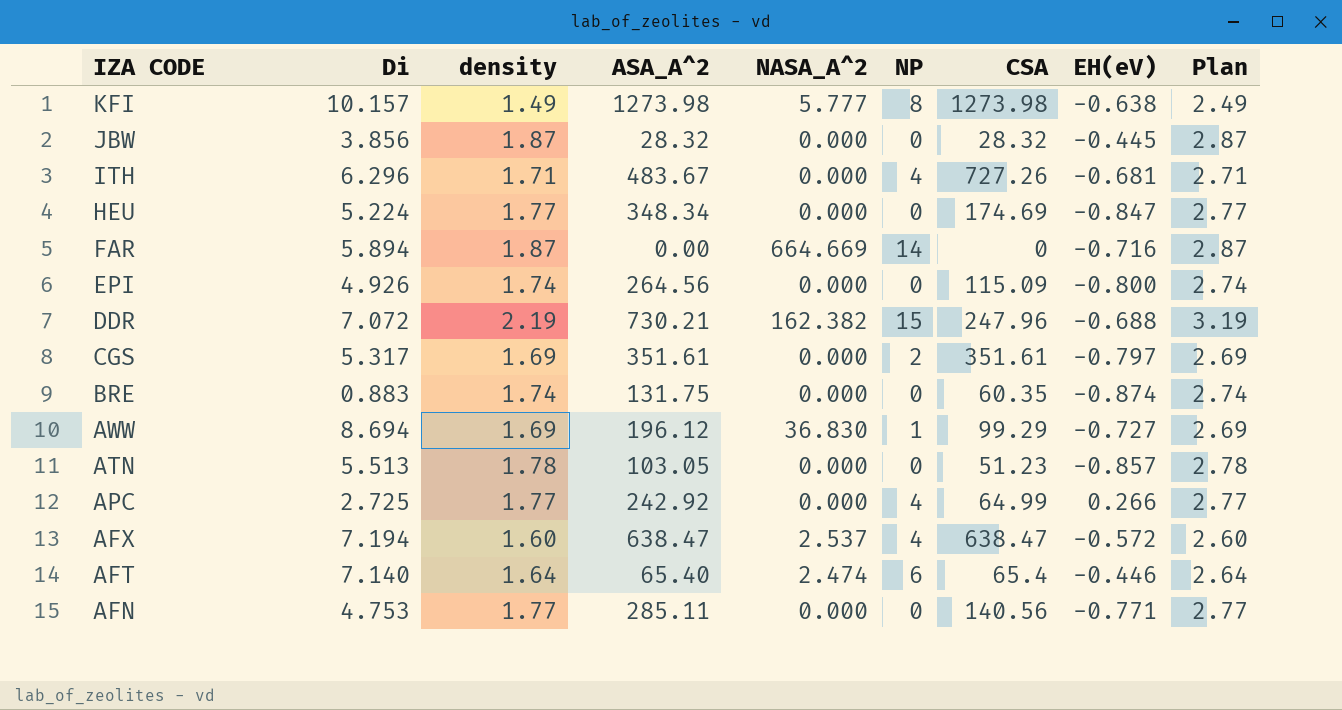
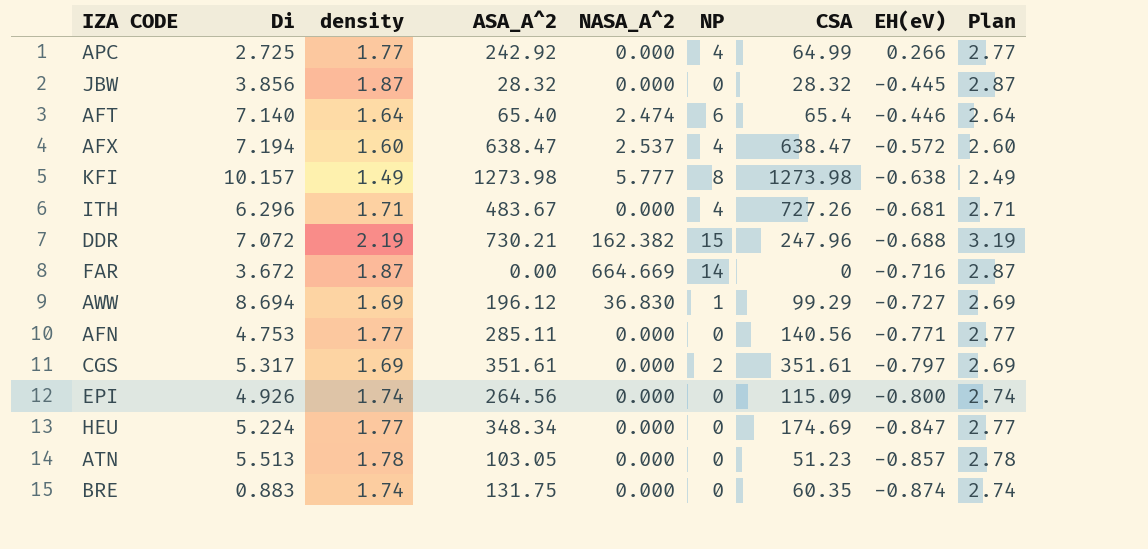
row order: IZA CODE descending -> EH(eV) descending
FAR | Di: 5.894 -> 3.672

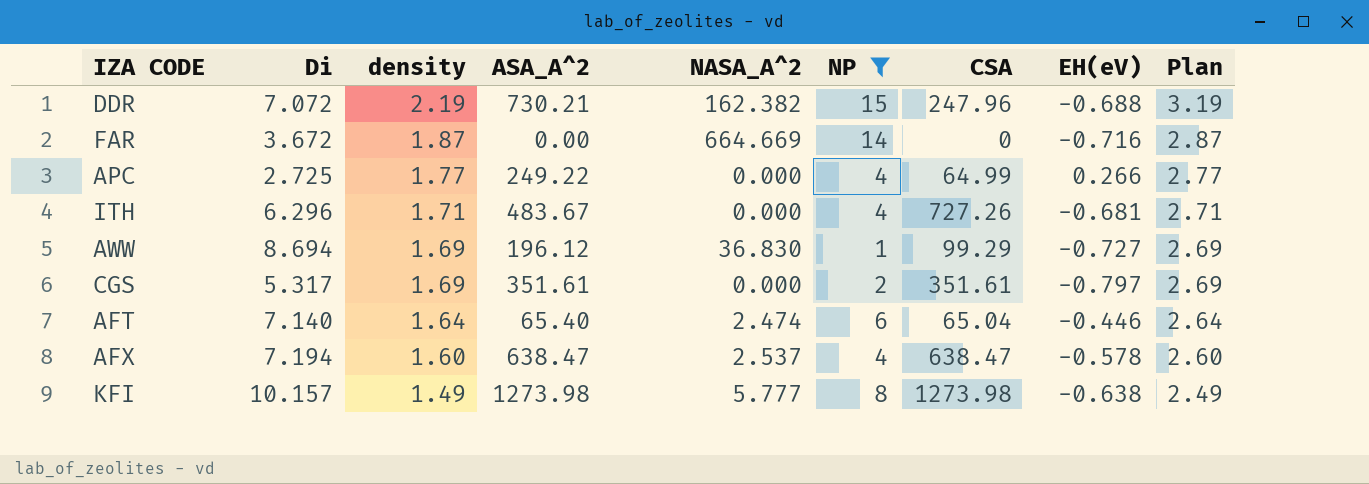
filter: none -> NP != 0
row order: EH(eV) descending -> density descending
APC | ASA_A^2: 242.92 -> 249.22
AFT | CSA: 65.4 -> 65.04
AFX | EH(eV): -0.572 -> -0.578

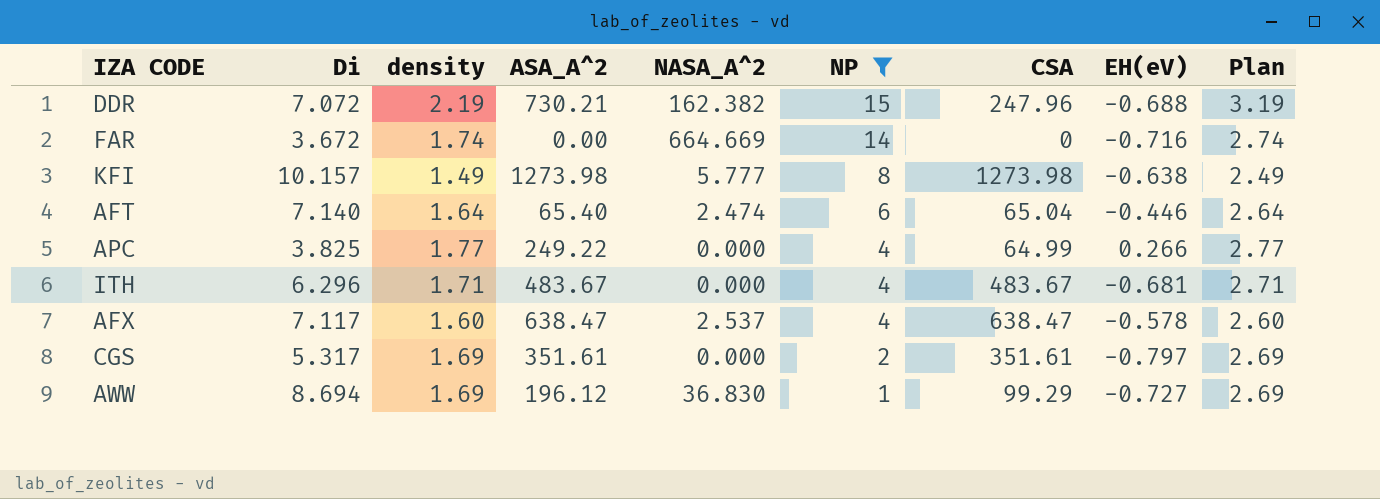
row order: density descending -> NP descending
FAR | density: 1.87 -> 1.74
FAR | Plan: 2.87 -> 2.74
APC | Di: 2.725 -> 3.825
ITH | CSA: 727.26 -> 483.67
AFX | Di: 7.194 -> 7.117

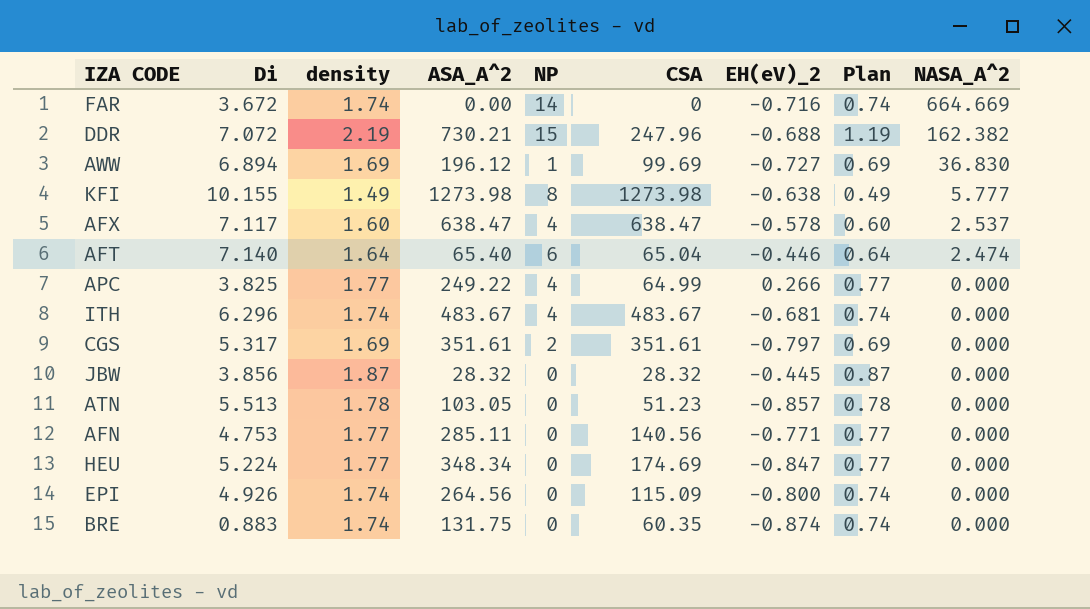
filter: NP != 0 -> none
row order: NP descending -> NASA_A^2 descending
column name: EH(eV) -> EH(eV)_2
column Plan | formula: [density] + 1 -> [density] - 1
column NASA_A^2 | position: 5 -> 9
AWW | Di: 8.694 -> 6.894
AWW | CSA: 99.29 -> 99.69
KFI | Di: 10.157 -> 10.155
ITH | density: 1.71 -> 1.74

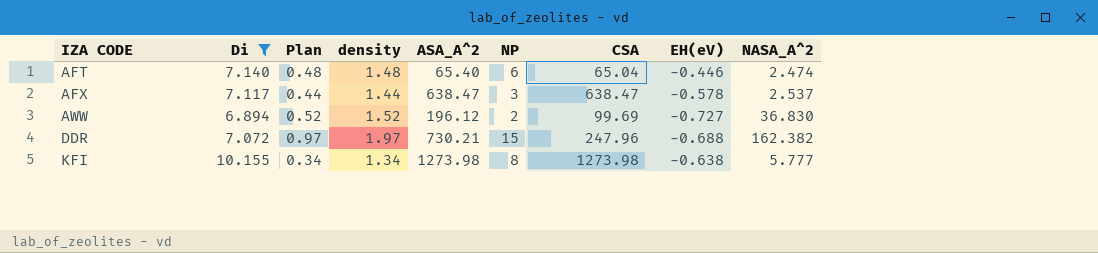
filter: none -> Di >= 6.894
row order: NASA_A^2 descending -> IZA CODE ascending
column Plan | position: 8 -> 3
column name: EH(eV)_2 -> EH(eV)
AFT | Plan: 0.64 -> 0.48
AFT | density: 1.64 -> 1.48
AFX | Plan: 0.60 -> 0.44
AFX | density: 1.60 -> 1.44
AFX | NP: 4 -> 3
AWW | Plan: 0.69 -> 0.52
AWW | density: 1.69 -> 1.52
AWW | NP: 1 -> 2
DDR | Plan: 1.19 -> 0.97
DDR | density: 2.19 -> 1.97
KFI | Plan: 0.49 -> 0.34
KFI | density: 1.49 -> 1.34

